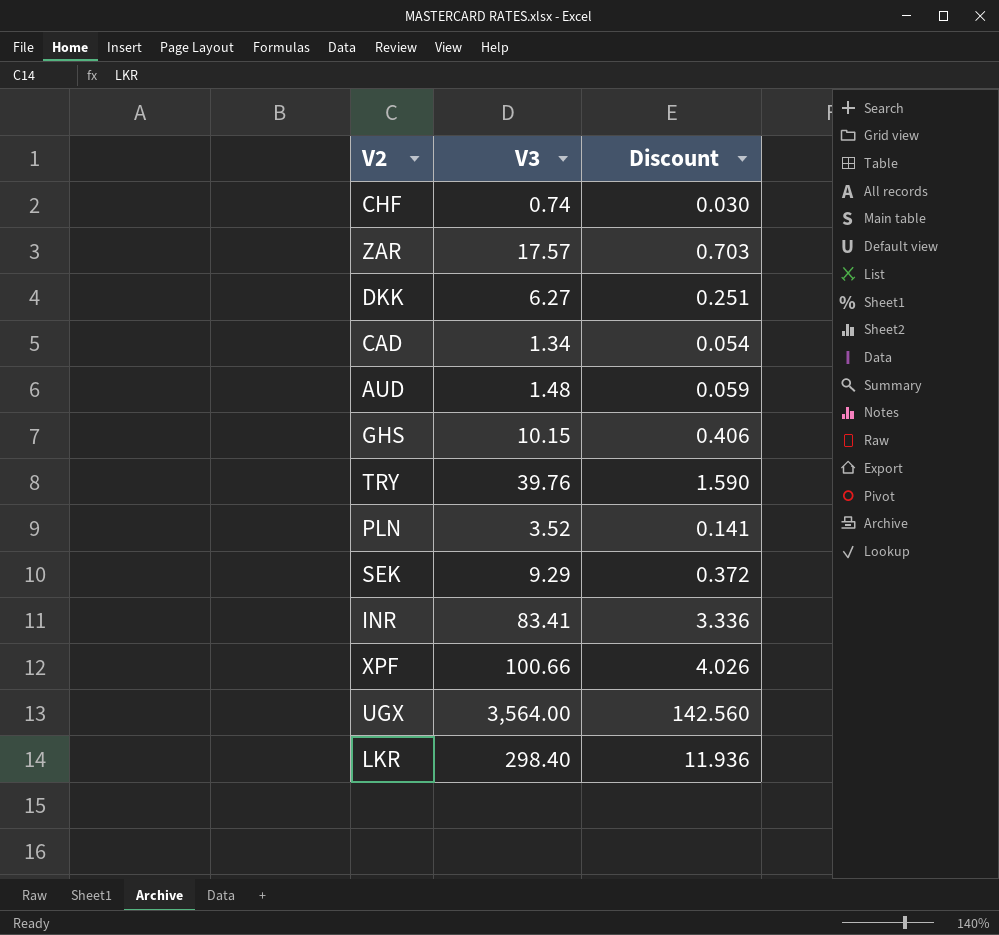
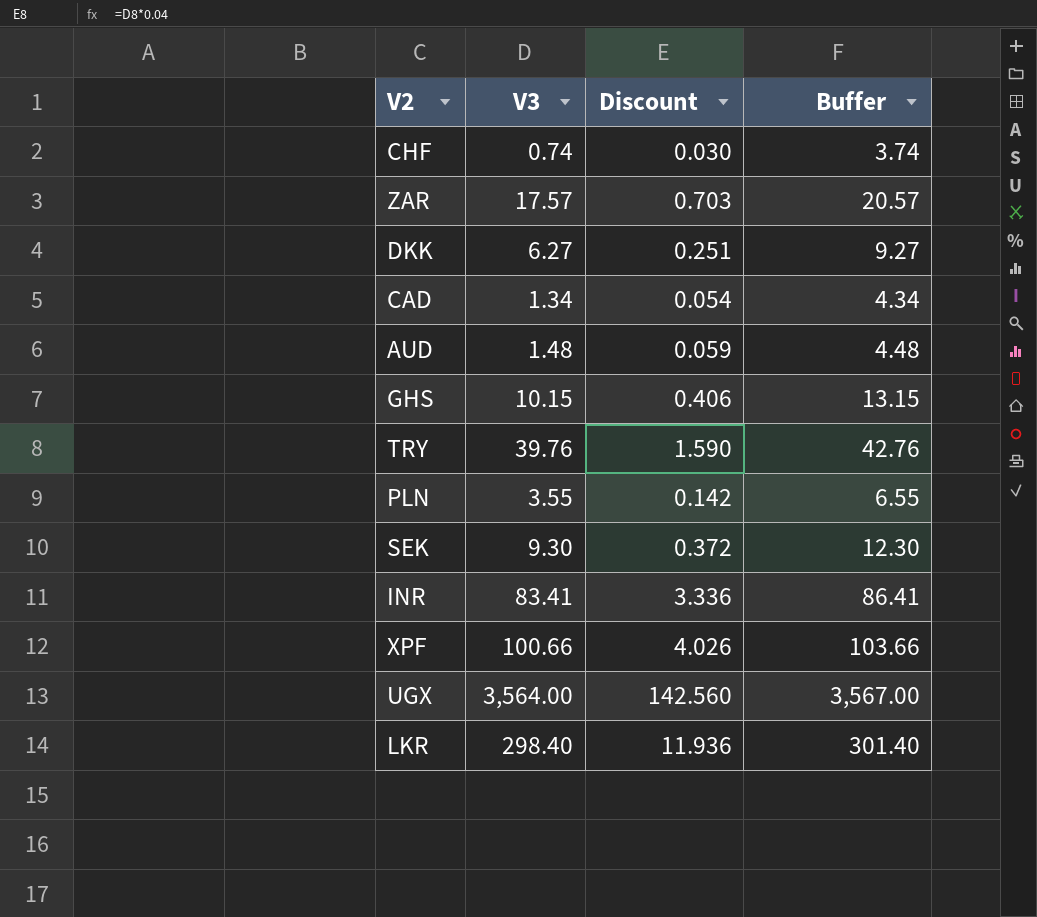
column Buffer | formula: none -> [V3] + 3
PLN | V3: 3.52 -> 3.55
PLN | Discount: 0.141 -> 0.142
SEK | V3: 9.29 -> 9.30

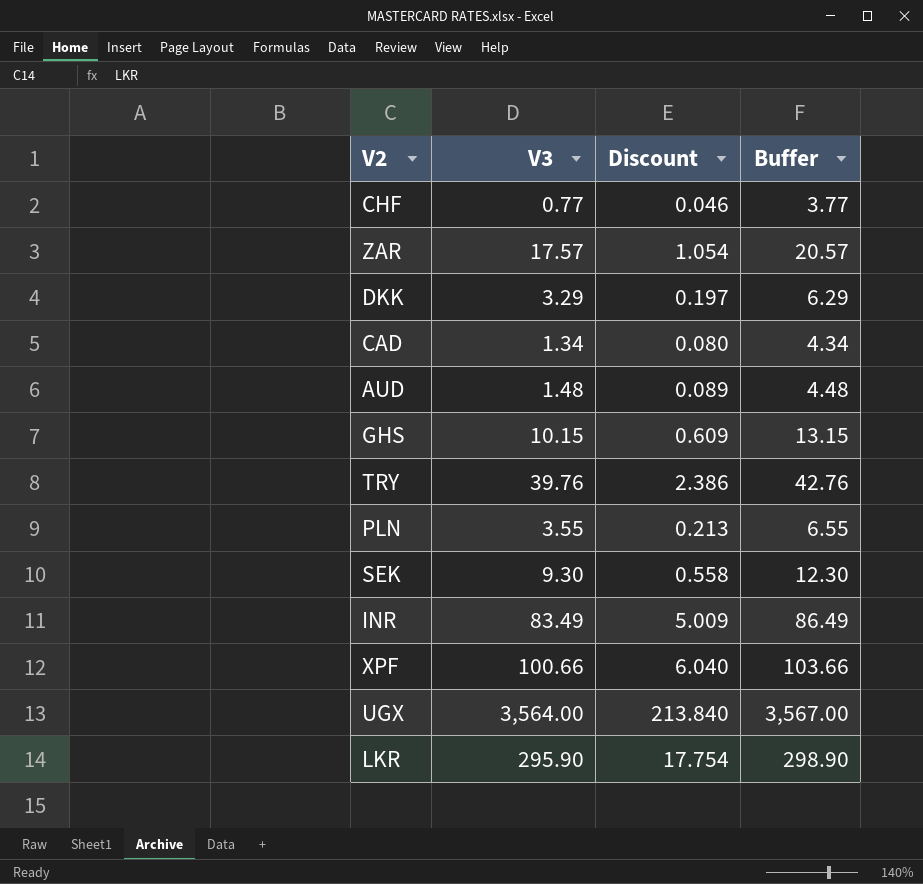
column Discount | formula: [V3] * 0.04 -> [V3] * 0.06
CHF | V3: 0.74 -> 0.77
CHF | Buffer: 3.74 -> 3.77
DKK | V3: 6.27 -> 3.29
DKK | Buffer: 9.27 -> 6.29
INR | V3: 83.41 -> 83.49
INR | Buffer: 86.41 -> 86.49
LKR | V3: 298.40 -> 295.90
LKR | Buffer: 301.40 -> 298.90

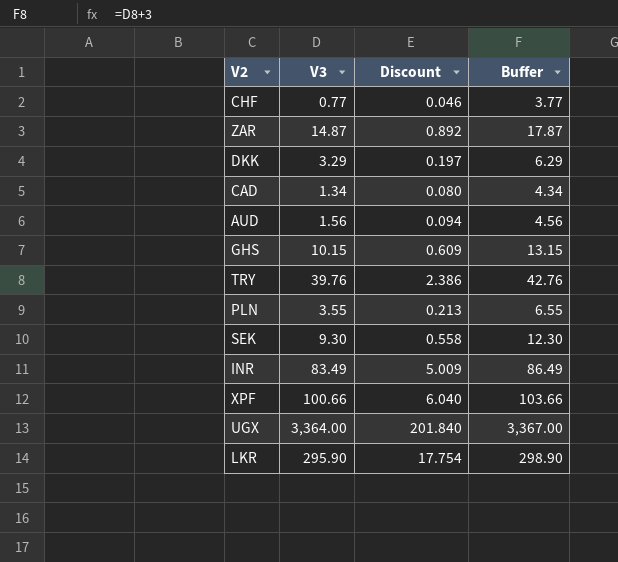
ZAR | V3: 17.57 -> 14.87
ZAR | Discount: 1.054 -> 0.892
ZAR | Buffer: 20.57 -> 17.87
AUD | V3: 1.48 -> 1.56
AUD | Discount: 0.089 -> 0.094
AUD | Buffer: 4.48 -> 4.56
UGX | V3: 3,564.00 -> 3,364.00
UGX | Discount: 213.840 -> 201.840
UGX | Buffer: 3,567.00 -> 3,367.00

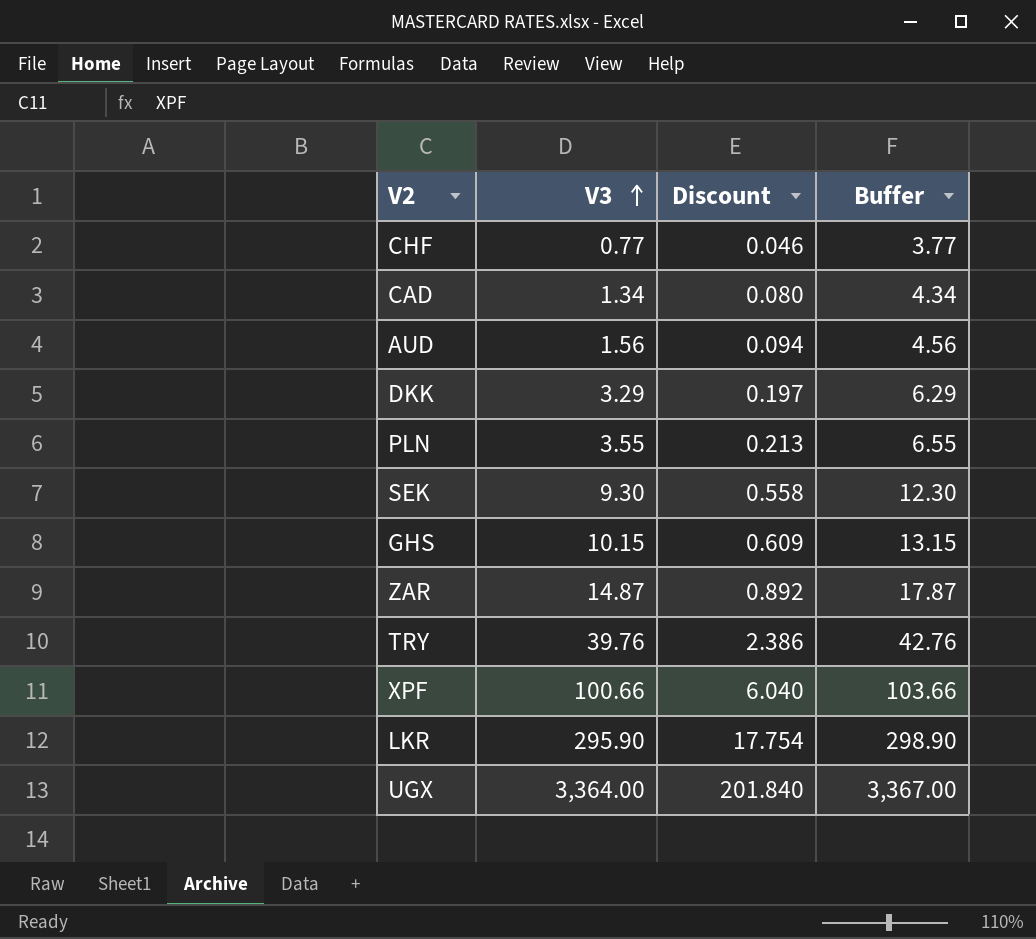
row order: none -> V3 ascending
row INR: 83.49 | 5.009 | 86.49 -> none

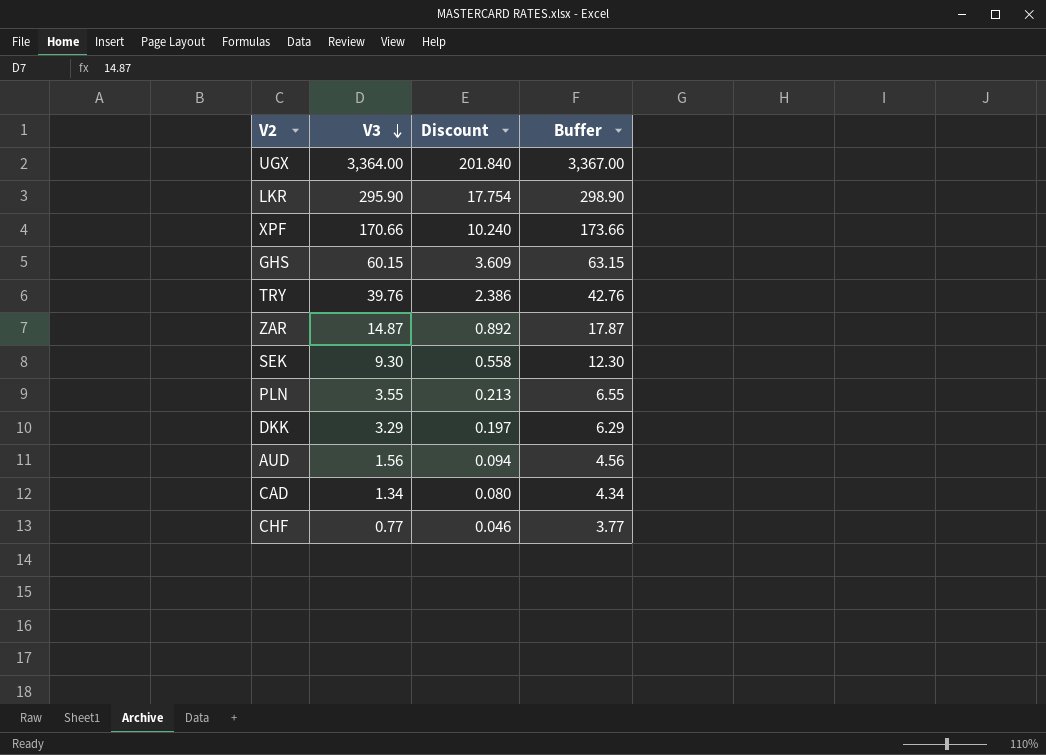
row order: V3 ascending -> V3 descending
XPF | V3: 100.66 -> 170.66
XPF | Discount: 6.040 -> 10.240
XPF | Buffer: 103.66 -> 173.66
GHS | V3: 10.15 -> 60.15
GHS | Discount: 0.609 -> 3.609
GHS | Buffer: 13.15 -> 63.15

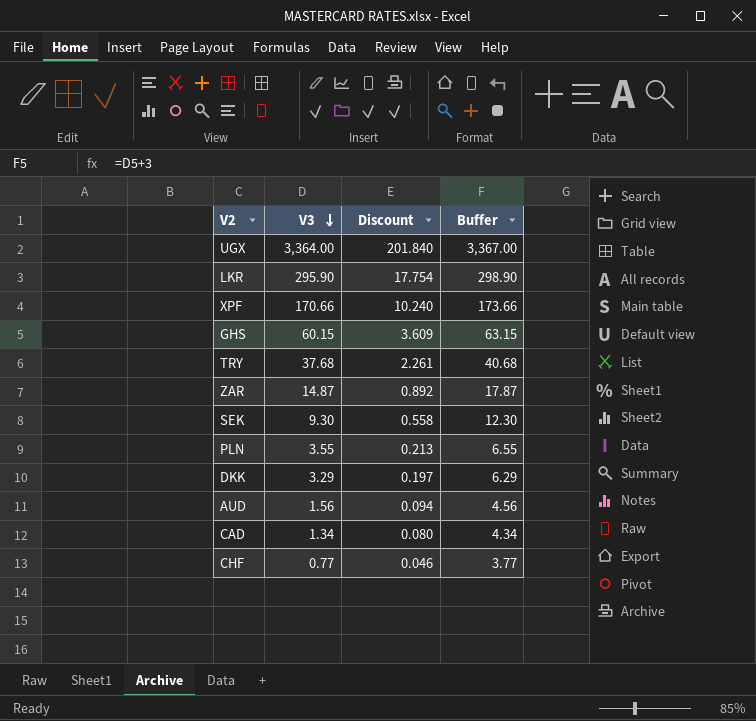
TRY | V3: 39.76 -> 37.68
TRY | Discount: 2.386 -> 2.261
TRY | Buffer: 42.76 -> 40.68

